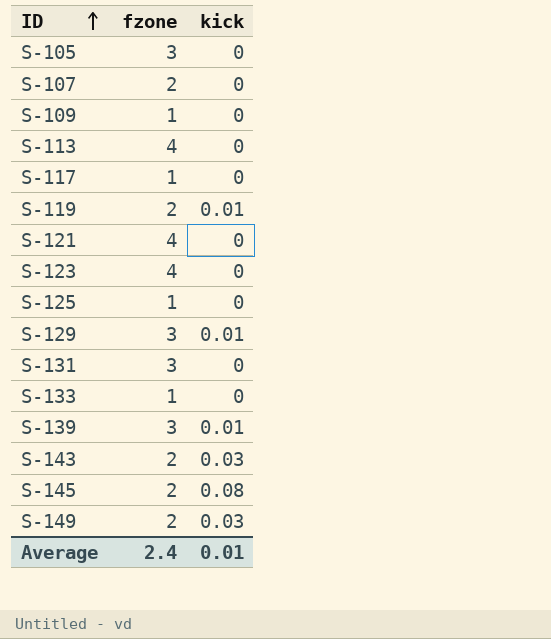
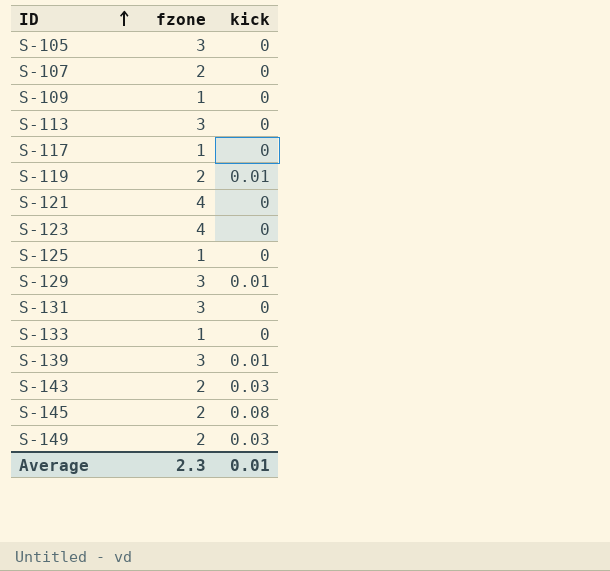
S-113 | fzone: 4 -> 3
Average | fzone: 2.4 -> 2.3

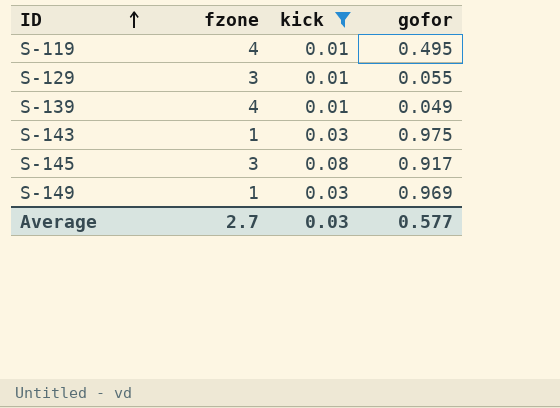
filter: none -> kick != 0
column gofor | position: none -> 4
S-119 | fzone: 2 -> 4
S-139 | fzone: 3 -> 4
S-143 | fzone: 2 -> 1
S-145 | fzone: 2 -> 3
S-149 | fzone: 2 -> 1
Average | fzone: 2.3 -> 2.7
Average | kick: 0.01 -> 0.03

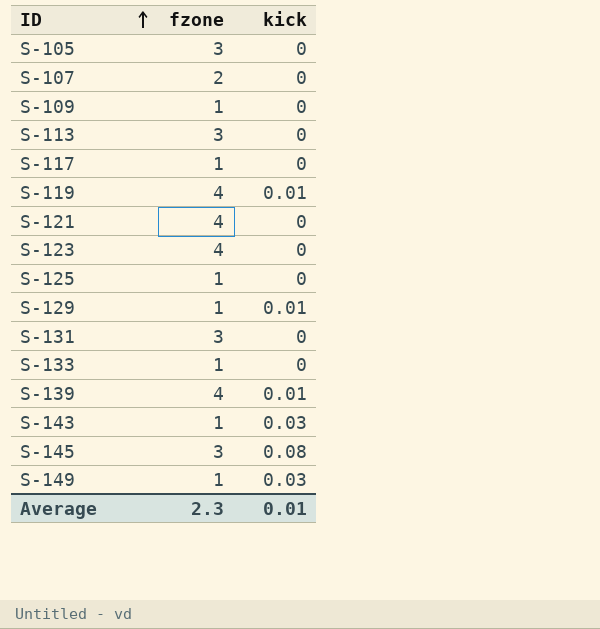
filter: kick != 0 -> none
column gofor | position: 4 -> none
S-129 | fzone: 3 -> 1
Average | fzone: 2.7 -> 2.3
Average | kick: 0.03 -> 0.01

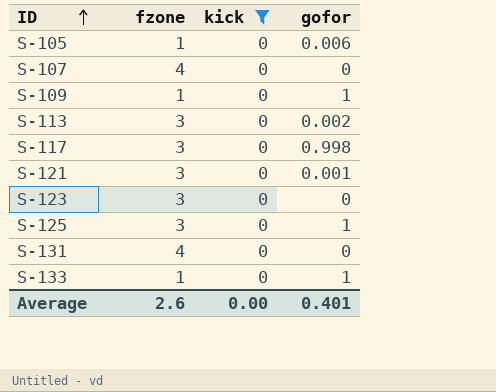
filter: none -> kick = 0
column gofor | position: none -> 4
S-105 | fzone: 3 -> 1
S-107 | fzone: 2 -> 4
S-117 | fzone: 1 -> 3
S-121 | fzone: 4 -> 3
S-123 | fzone: 4 -> 3
S-125 | fzone: 1 -> 3
S-131 | fzone: 3 -> 4
Average | fzone: 2.3 -> 2.6
Average | kick: 0.01 -> 0.00

